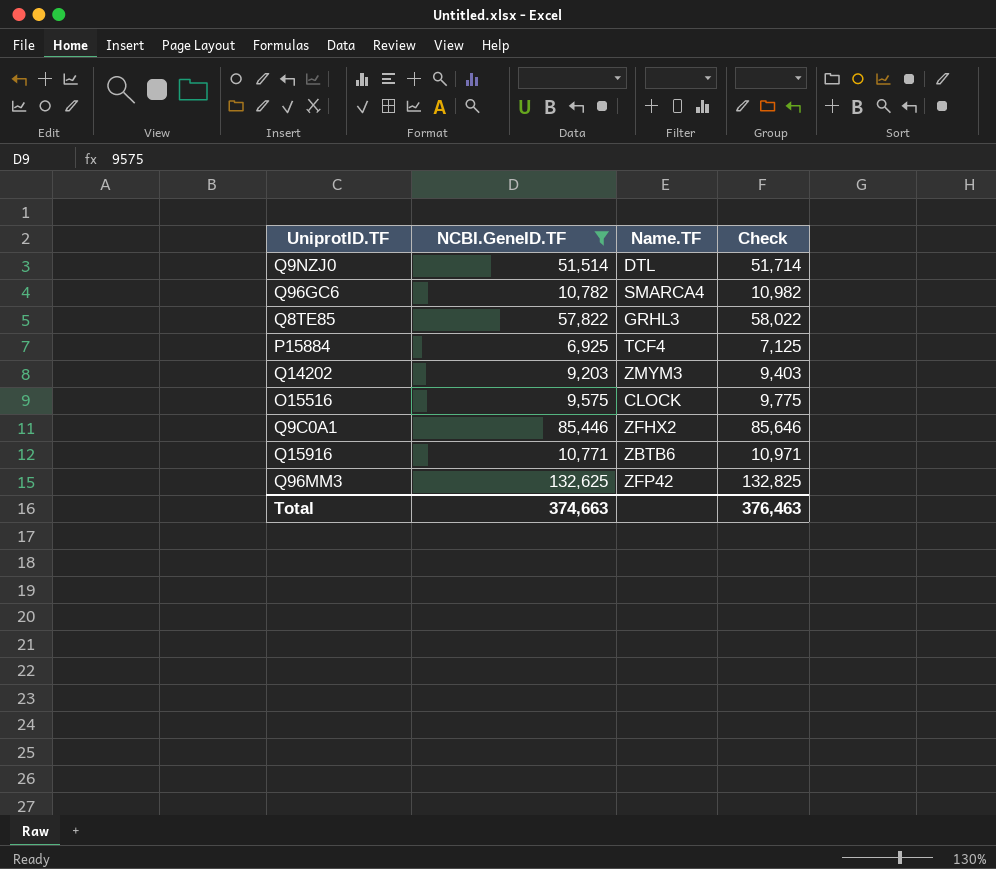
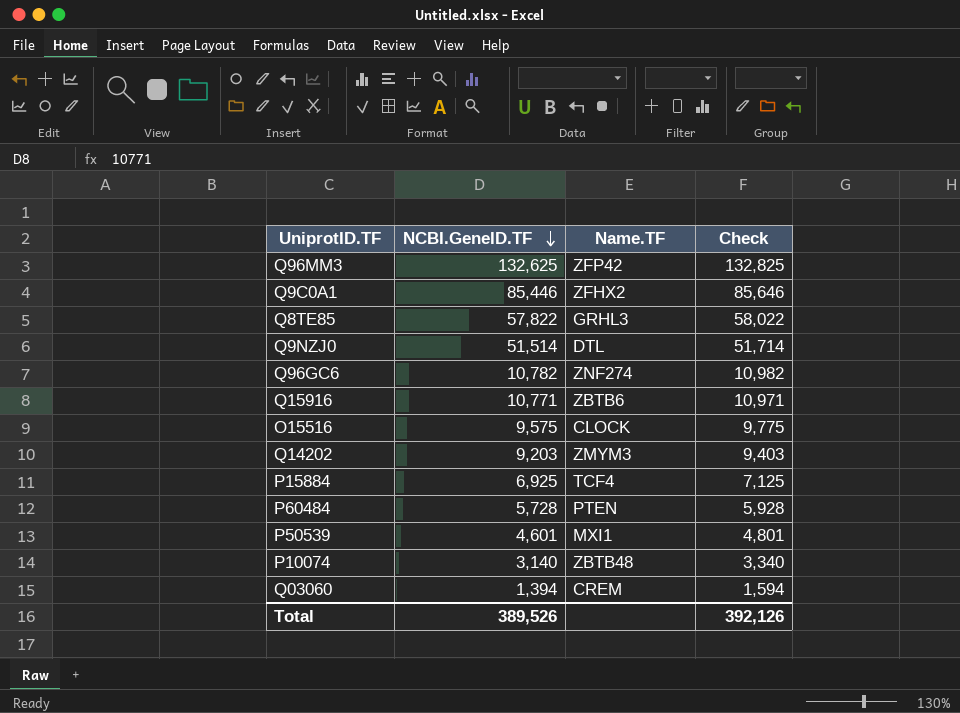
filter: NCBI.GeneID.TF >= 6,925 -> none
row order: none -> NCBI.GeneID.TF descending
Q96GC6 | Name.TF: SMARCA4 -> ZNF274
Total | NCBI.GeneID.TF: 374,663 -> 389,526
Total | Check: 376,463 -> 392,126

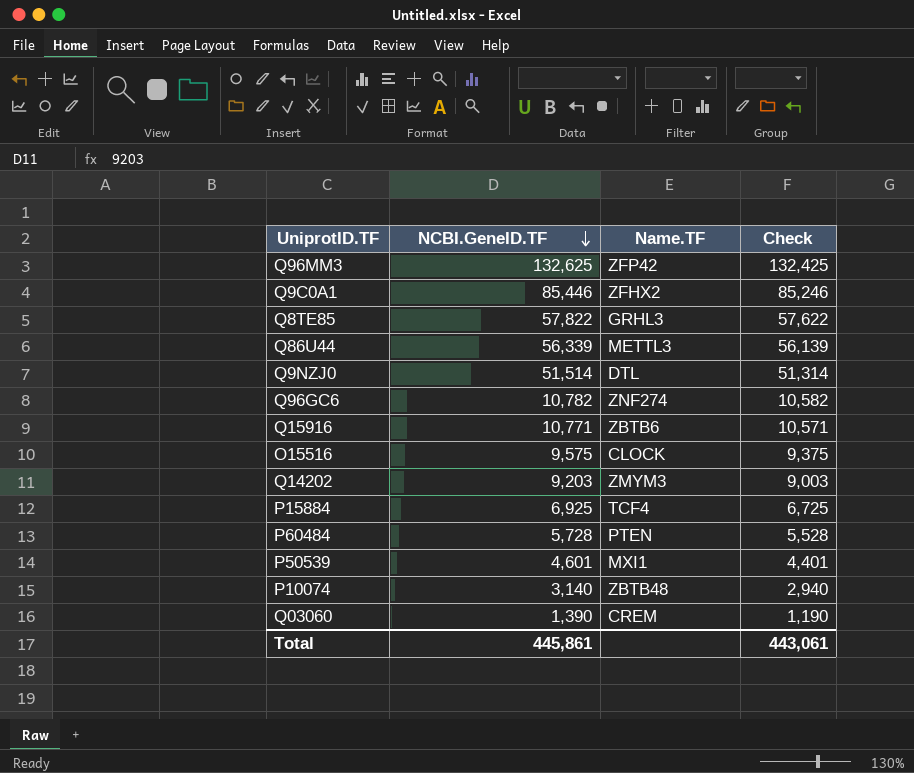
column Check | formula: [NCBI.GeneID.TF] + 200 -> [NCBI.GeneID.TF] - 200
row Q86U44: none -> 56,339 | METTL3 | 56,139
Q03060 | NCBI.GeneID.TF: 1,394 -> 1,390
Total | NCBI.GeneID.TF: 389,526 -> 445,861
Total | Check: 392,126 -> 443,061

